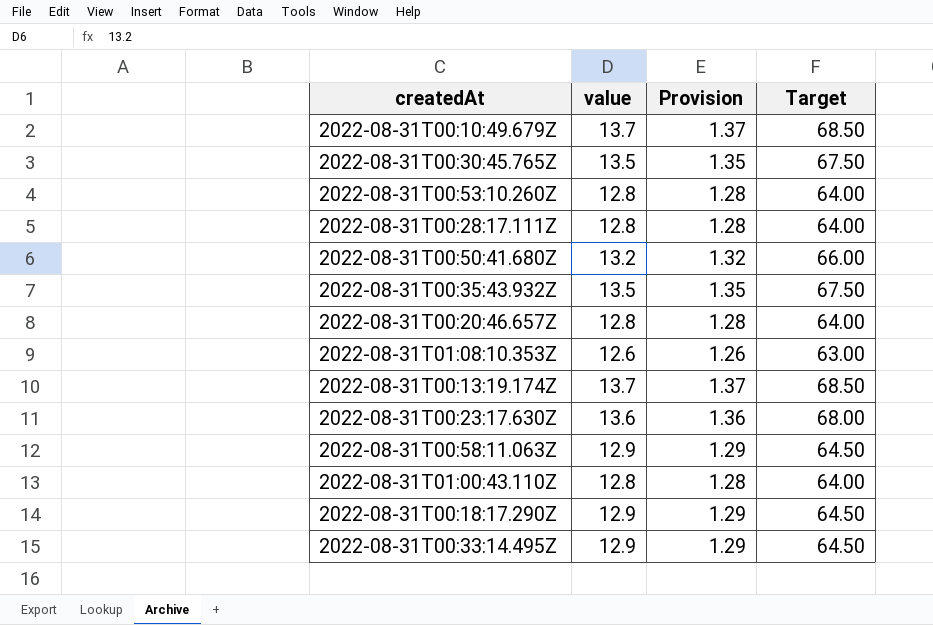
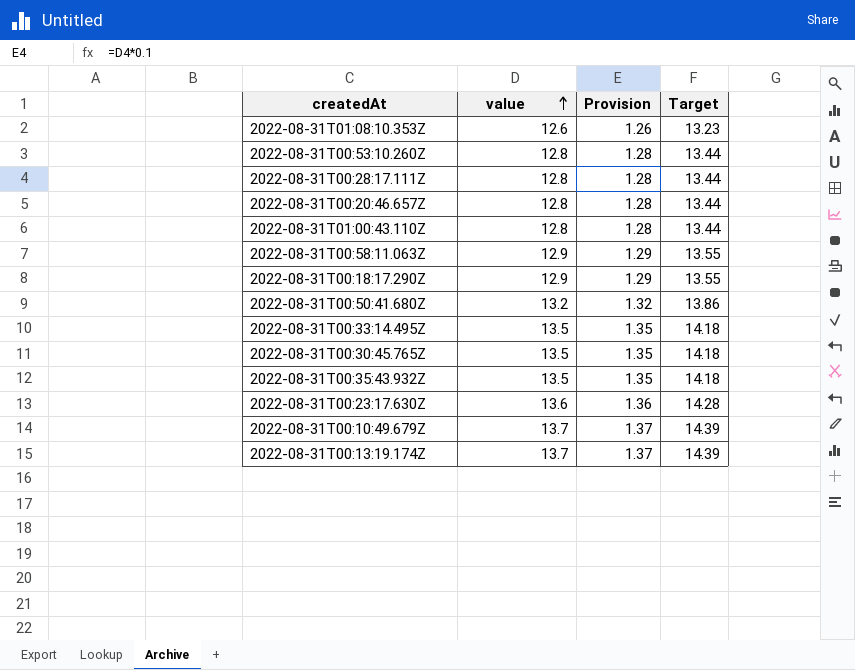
row order: none -> value ascending
column Target | formula: [value] * 5 -> [value] * 1.05
2022-08-31T00:33:14.495Z | value: 12.9 -> 13.5
2022-08-31T00:33:14.495Z | Provision: 1.29 -> 1.35

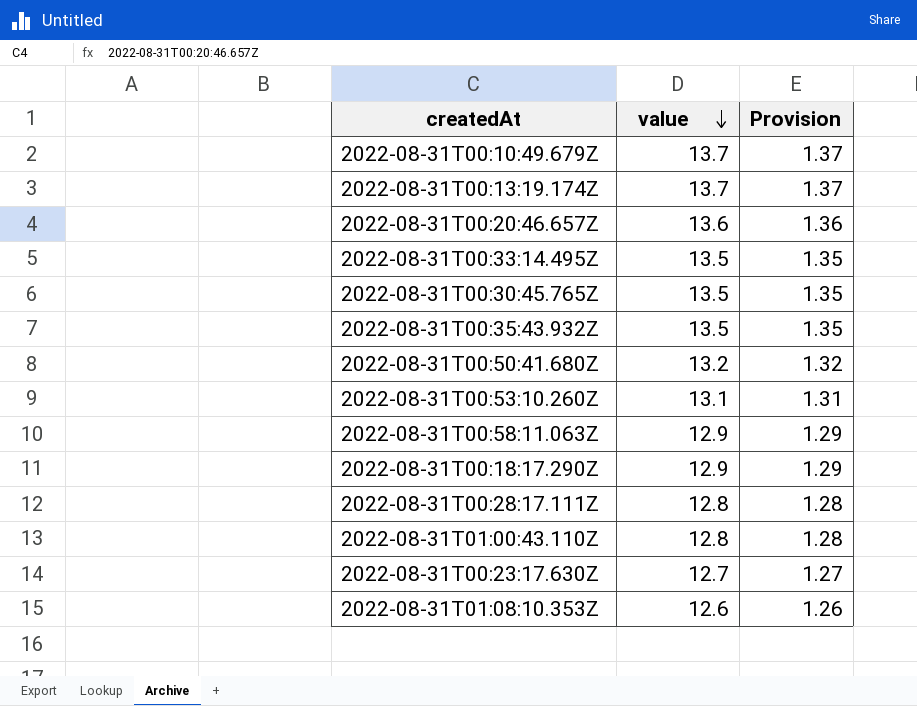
row order: value ascending -> value descending
column Target | formula: [value] * 1.05 -> none
2022-08-31T00:20:46.657Z | value: 12.8 -> 13.6
2022-08-31T00:20:46.657Z | Provision: 1.28 -> 1.36
2022-08-31T00:53:10.260Z | value: 12.8 -> 13.1
2022-08-31T00:53:10.260Z | Provision: 1.28 -> 1.31
2022-08-31T00:23:17.630Z | value: 13.6 -> 12.7
2022-08-31T00:23:17.630Z | Provision: 1.36 -> 1.27

